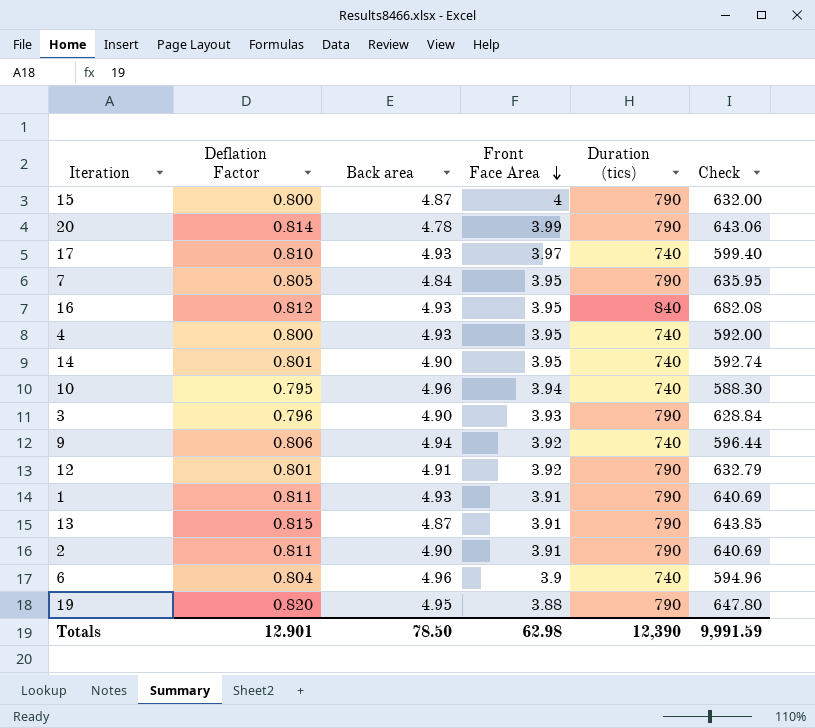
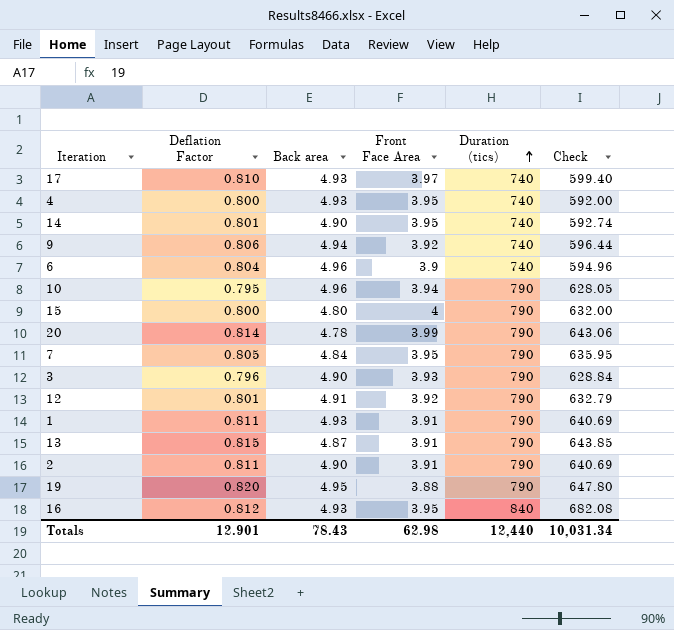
row order: Front Face Area descending -> Duration (tics) ascending
10 | Duration (tics): 740 -> 790
10 | Check: 588.30 -> 628.05
15 | Back area: 4.87 -> 4.80
Totals | Back area: 78.50 -> 78.43
Totals | Duration (tics): 12,390 -> 12,440
Totals | Check: 9,991.59 -> 10,031.34

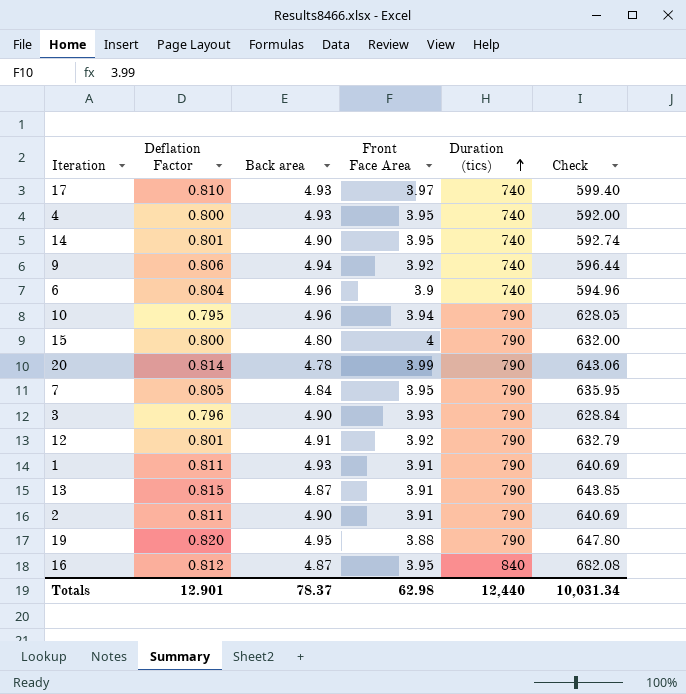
16 | Back area: 4.93 -> 4.87
Totals | Back area: 78.43 -> 78.37

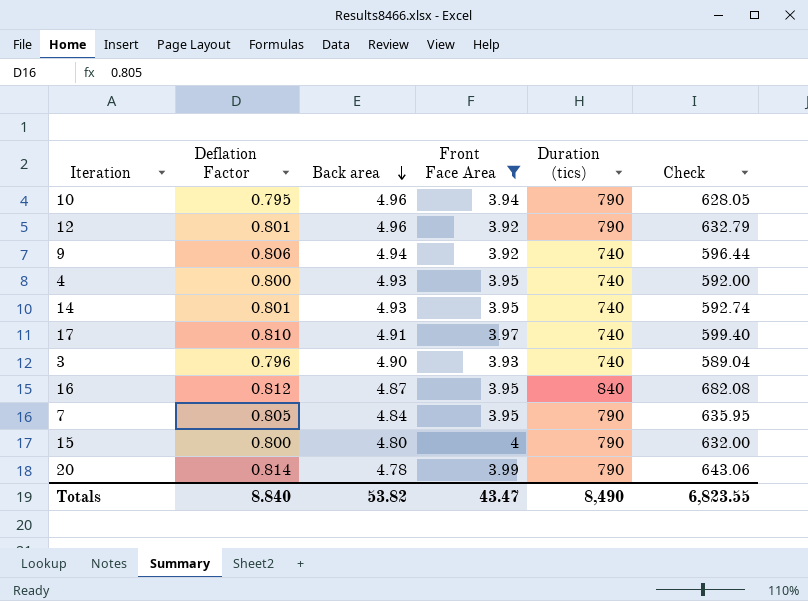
filter: none -> Front Face Area >= 3.92
row order: Duration (tics) ascending -> Back area descending
12 | Back area: 4.91 -> 4.96
14 | Back area: 4.90 -> 4.93
17 | Back area: 4.93 -> 4.91
3 | Duration (tics): 790 -> 740
3 | Check: 628.84 -> 589.04
Totals | Deflation Factor: 12.901 -> 8.840
Totals | Back area: 78.37 -> 53.82
Totals | Front Face Area: 62.98 -> 43.47
Totals | Duration (tics): 12,440 -> 8,490
Totals | Check: 10,031.34 -> 6,823.55

